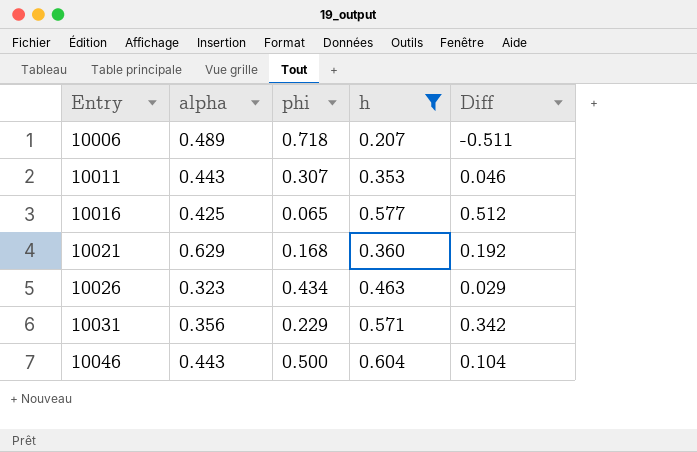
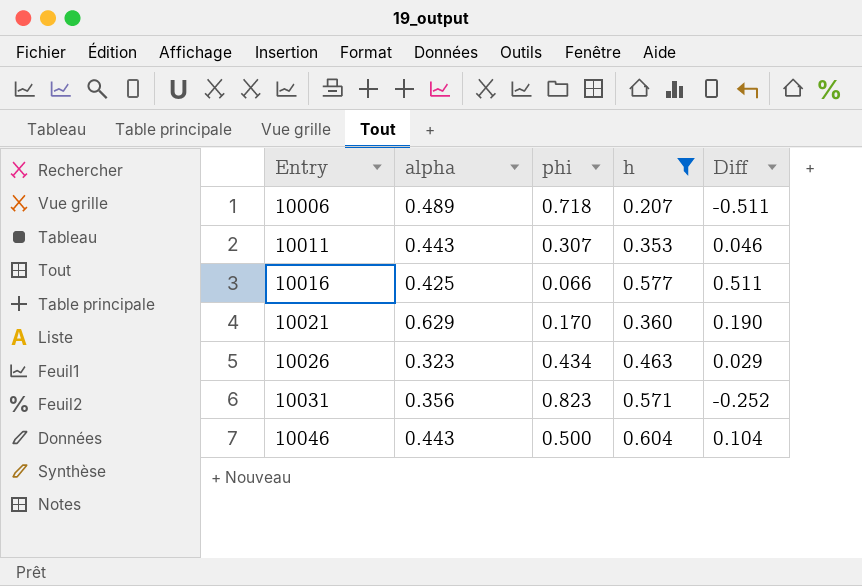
10016 | phi: 0.065 -> 0.066
10016 | Diff: 0.512 -> 0.511
10021 | phi: 0.168 -> 0.170
10021 | Diff: 0.192 -> 0.190
10031 | phi: 0.229 -> 0.823
10031 | Diff: 0.342 -> -0.252

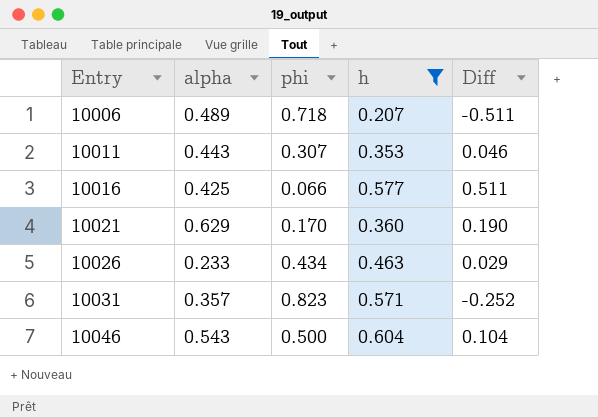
10026 | alpha: 0.323 -> 0.233
10031 | alpha: 0.356 -> 0.357
10046 | alpha: 0.443 -> 0.543

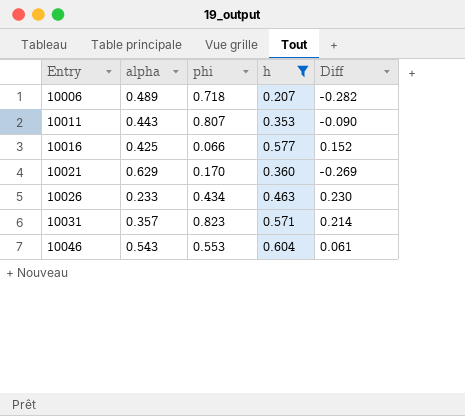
column Diff | formula: [h] - [phi] -> [h] - [alpha]
10011 | phi: 0.307 -> 0.807
10046 | phi: 0.500 -> 0.553

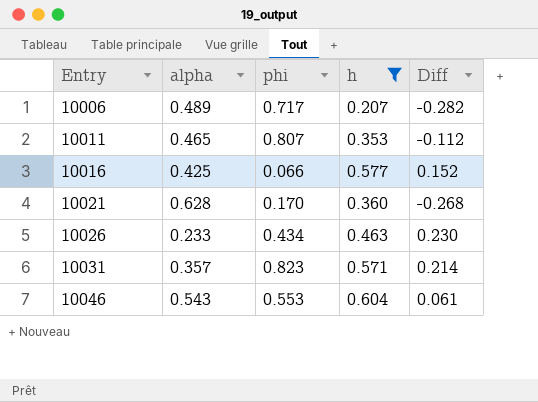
10006 | phi: 0.718 -> 0.717
10011 | alpha: 0.443 -> 0.465
10011 | Diff: -0.090 -> -0.112
10021 | alpha: 0.629 -> 0.628
10021 | Diff: -0.269 -> -0.268

